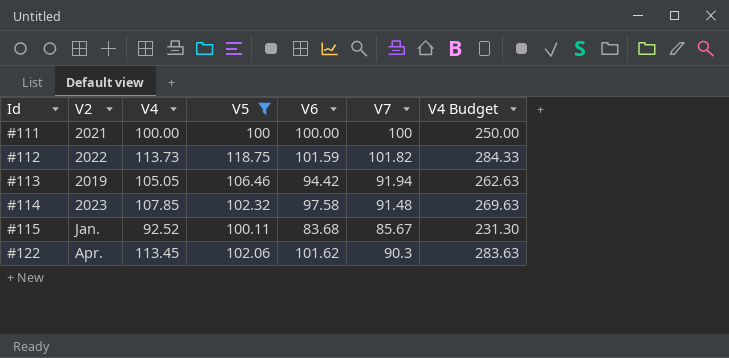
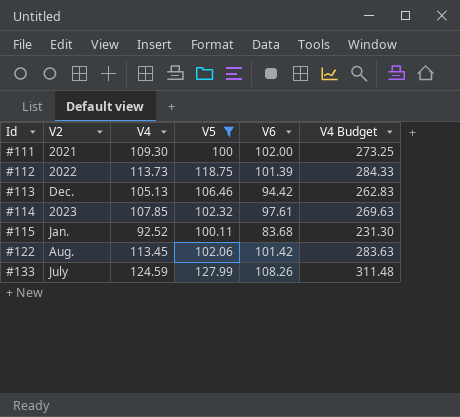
column V7 | position: 6 -> none
#111 | V4: 100.00 -> 109.30
#111 | V6: 100.00 -> 102.00
#111 | V4 Budget: 250.00 -> 273.25
#112 | V6: 101.59 -> 101.39
#113 | V2: 2019 -> Dec.
#113 | V4: 105.05 -> 105.13
#113 | V4 Budget: 262.63 -> 262.83
#114 | V6: 97.58 -> 97.61
#122 | V2: Apr. -> Aug.
#122 | V6: 101.62 -> 101.42
row #133: none -> July | 124.59 | 127.99 | 108.26 | 311.48

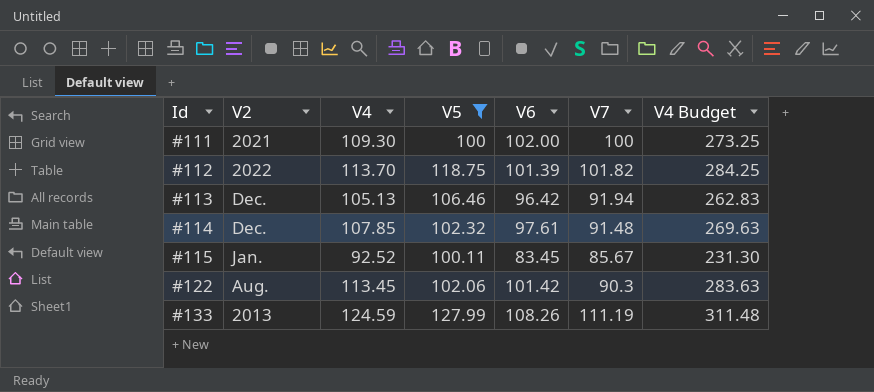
column V7 | position: none -> 6
#112 | V4: 113.73 -> 113.70
#112 | V4 Budget: 284.33 -> 284.25
#113 | V6: 94.42 -> 96.42
#114 | V2: 2023 -> Dec.
#115 | V6: 83.68 -> 83.45
#133 | V2: July -> 2013

